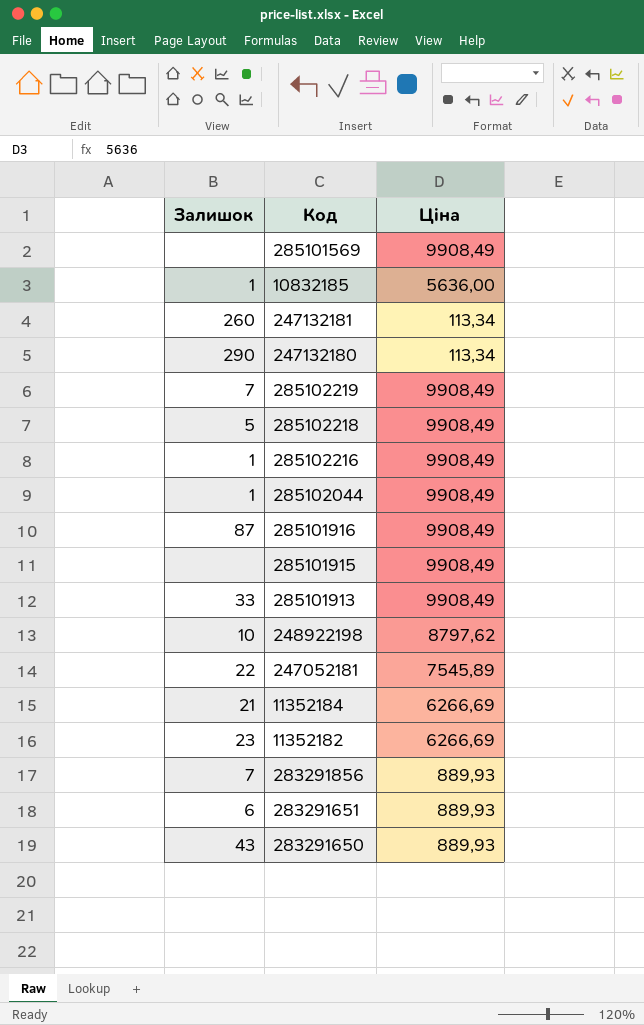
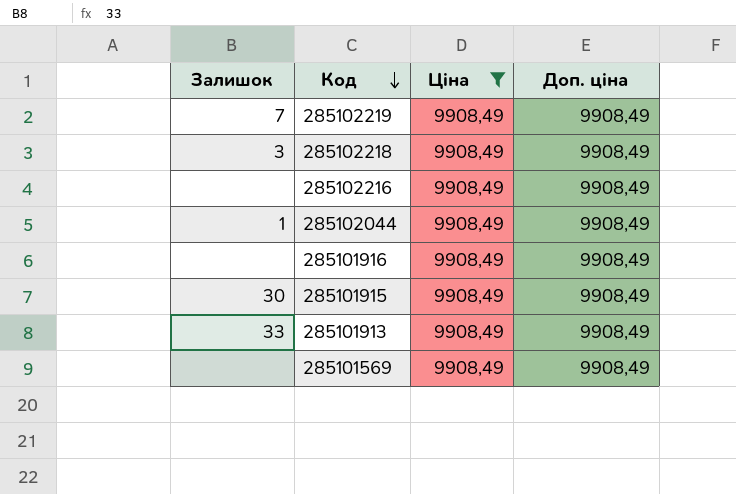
filter: none -> Ціна = 9908,49
row order: none -> Код descending
column Доп. ціна | position: none -> 4
285102218 | Залишок: 5 -> 3
285102216 | Залишок: 1 -> none
285101916 | Залишок: 87 -> none
285101915 | Залишок: none -> 30

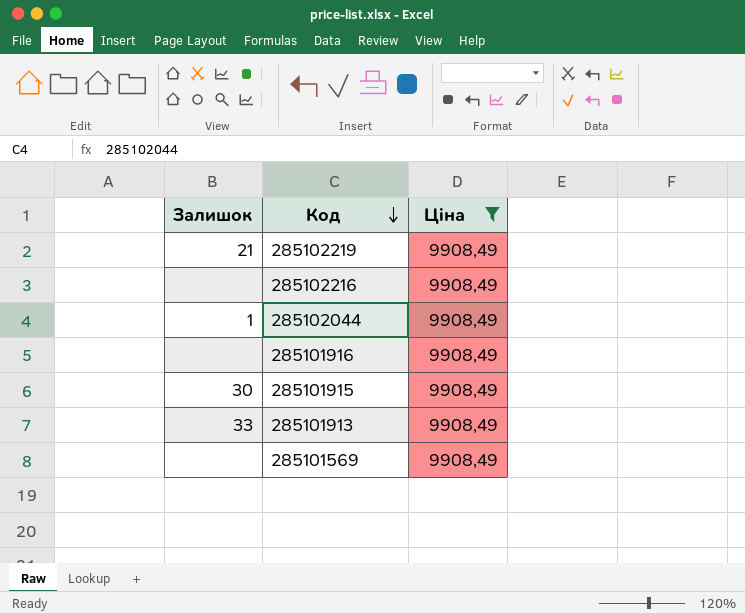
column Доп. ціна | position: 4 -> none
row 285102218: 3 | 9908,49 | 9908,49 -> none
285102219 | Залишок: 7 -> 21

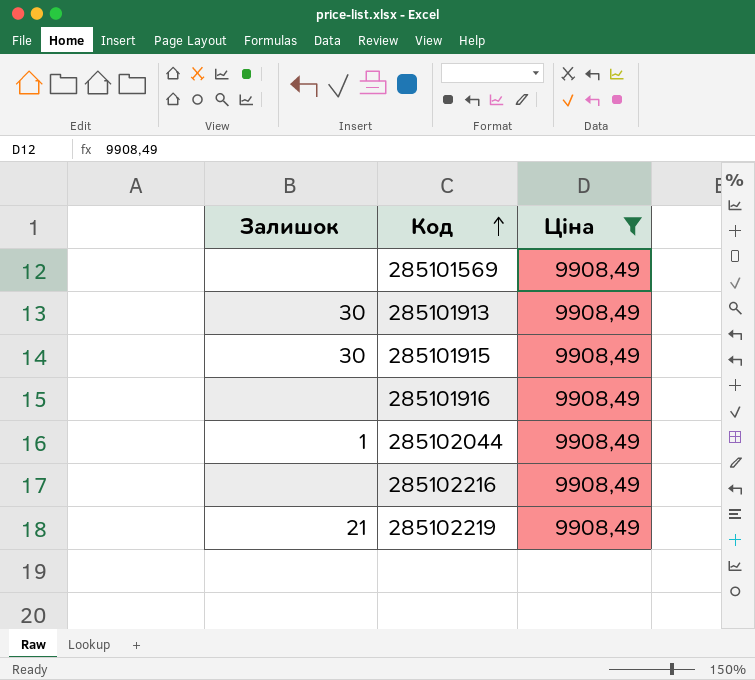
row order: Код descending -> Код ascending
285101913 | Залишок: 33 -> 30

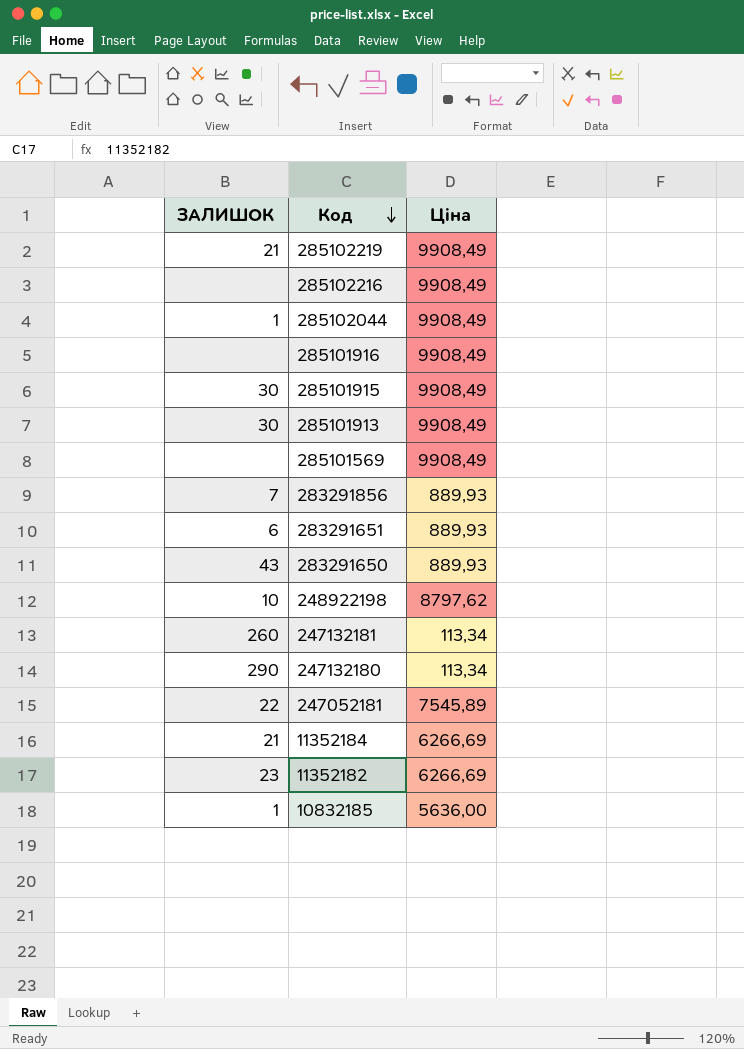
filter: Ціна = 9908,49 -> none
row order: Код ascending -> Код descending
column name: Залишок -> ЗАЛИШОК

